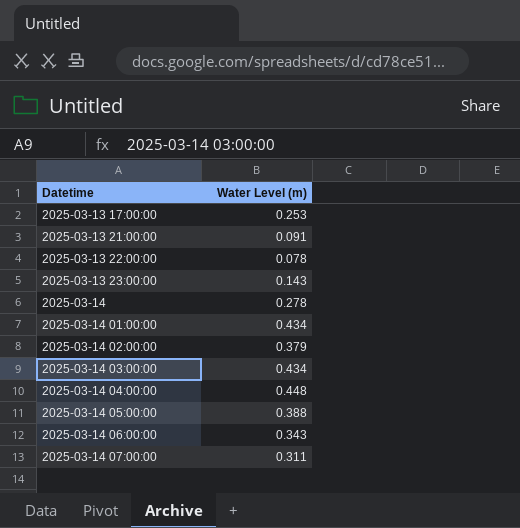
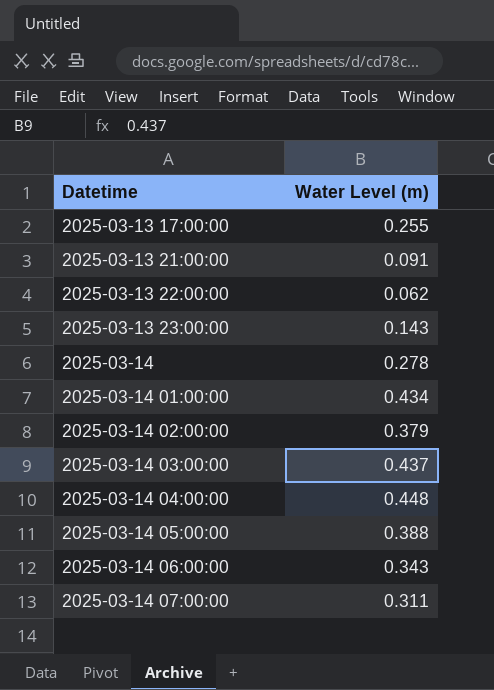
2025-03-13 17:00:00 | Water Level (m): 0.253 -> 0.255
2025-03-13 22:00:00 | Water Level (m): 0.078 -> 0.062
2025-03-14 03:00:00 | Water Level (m): 0.434 -> 0.437

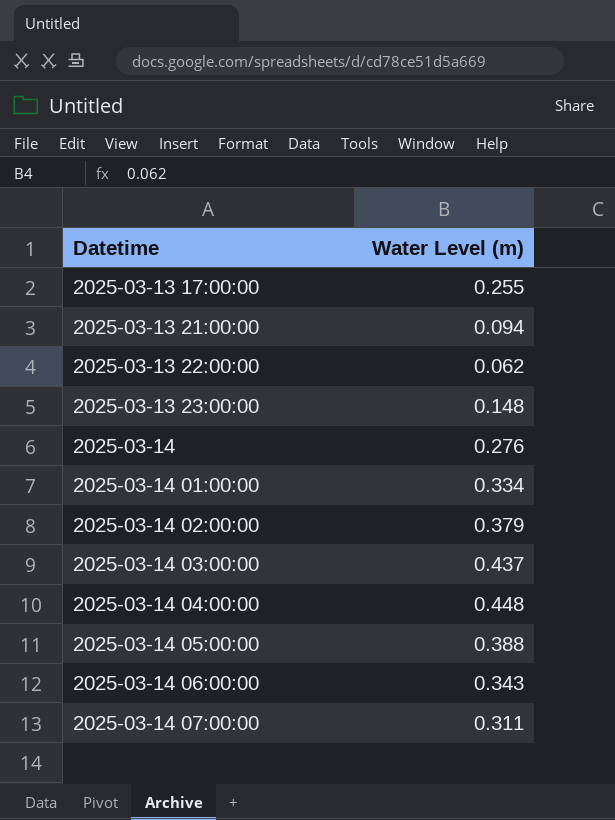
2025-03-13 21:00:00 | Water Level (m): 0.091 -> 0.094
2025-03-13 23:00:00 | Water Level (m): 0.143 -> 0.148
2025-03-14 | Water Level (m): 0.278 -> 0.276
2025-03-14 01:00:00 | Water Level (m): 0.434 -> 0.334

